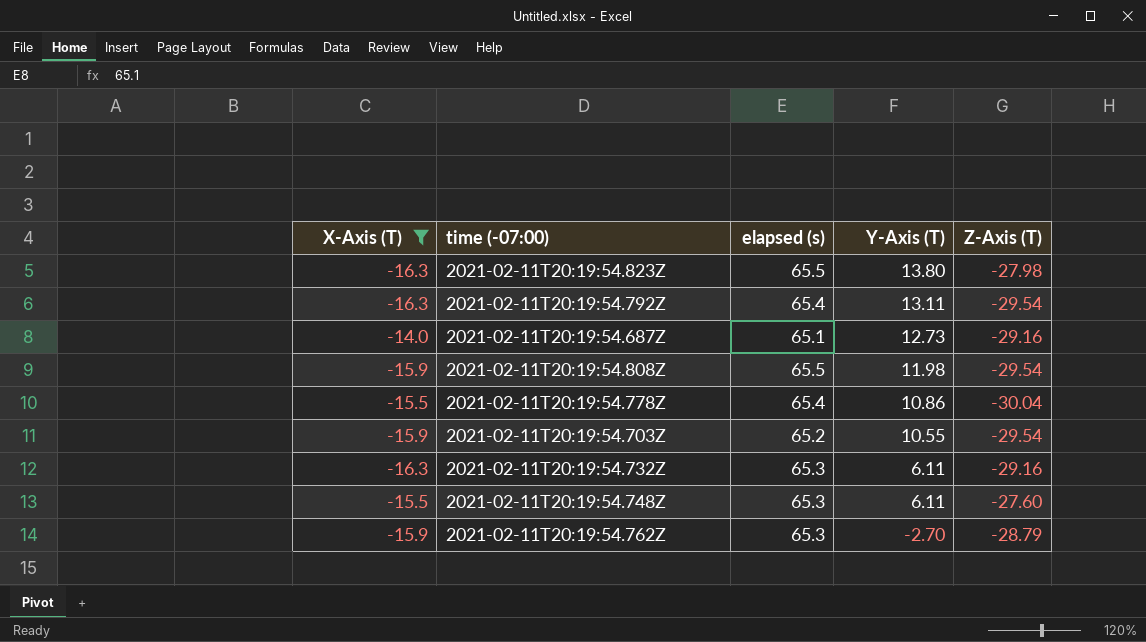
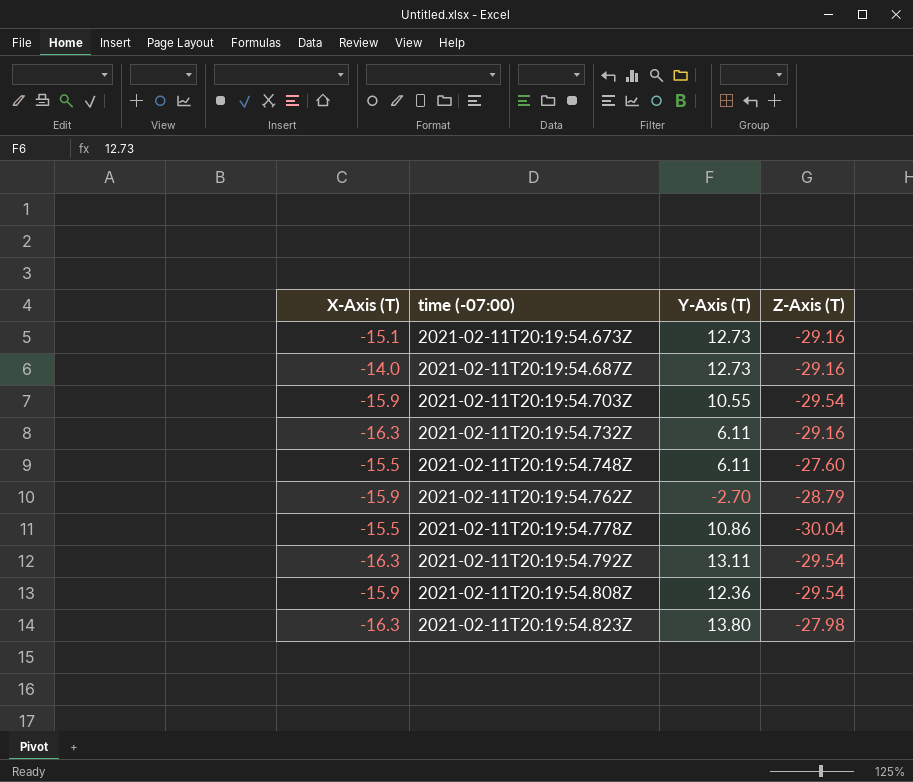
filter: X-Axis (T) != -15.1 -> none
row order: Y-Axis (T) descending -> time (-07:00) ascending
column elapsed (s) | position: 3 -> none
2021-02-11T20:19:54.808Z | Y-Axis (T): 11.98 -> 12.36

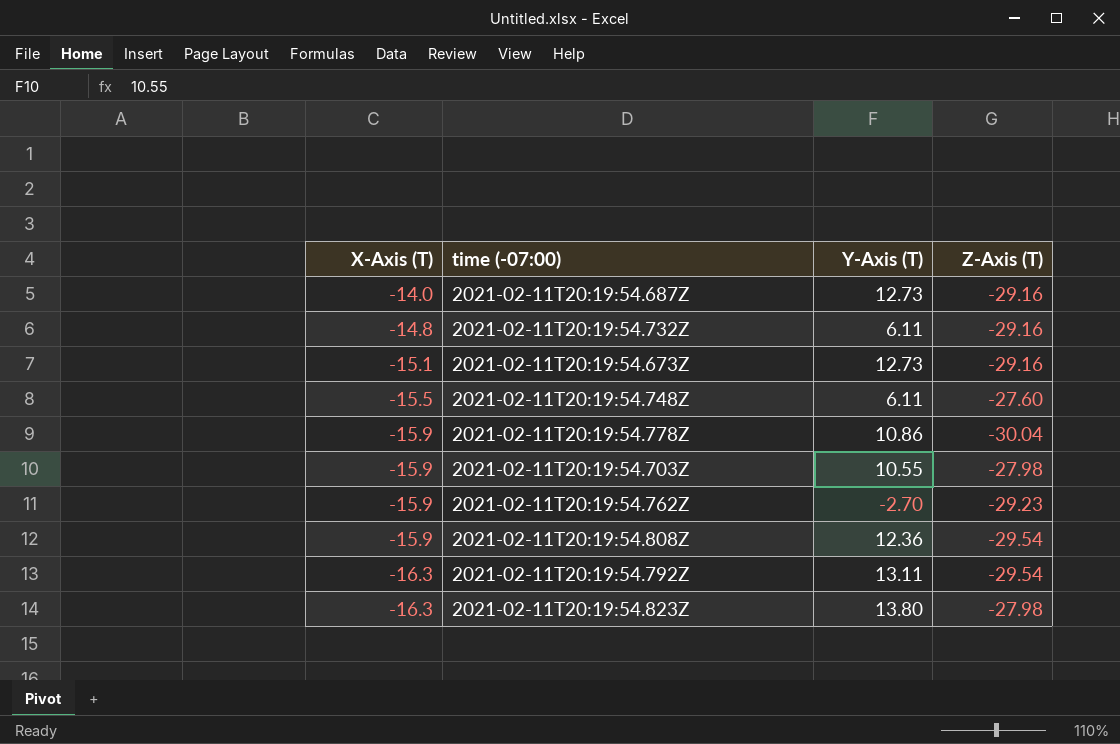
row order: time (-07:00) ascending -> X-Axis (T) descending
2021-02-11T20:19:54.732Z | X-Axis (T): -16.3 -> -14.8
2021-02-11T20:19:54.778Z | X-Axis (T): -15.5 -> -15.9
2021-02-11T20:19:54.703Z | Z-Axis (T): -29.54 -> -27.98
2021-02-11T20:19:54.762Z | Z-Axis (T): -28.79 -> -29.23

